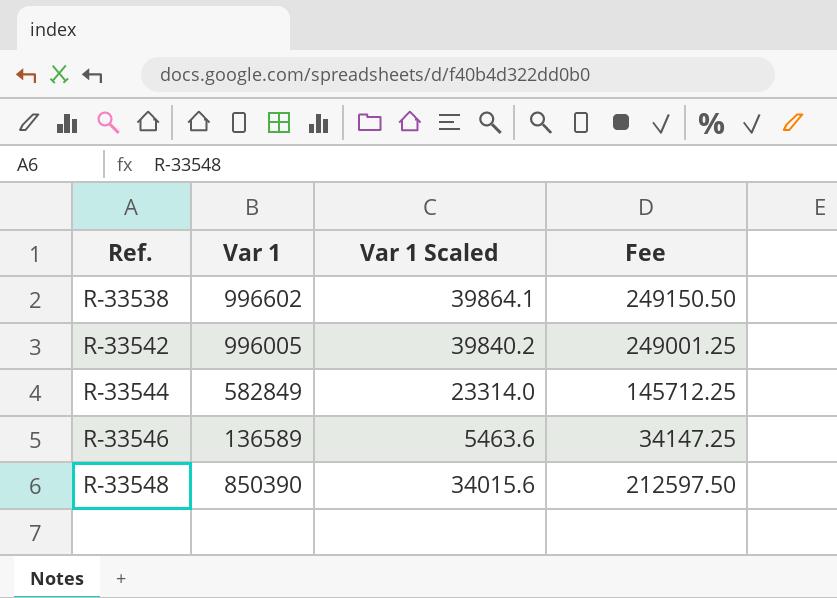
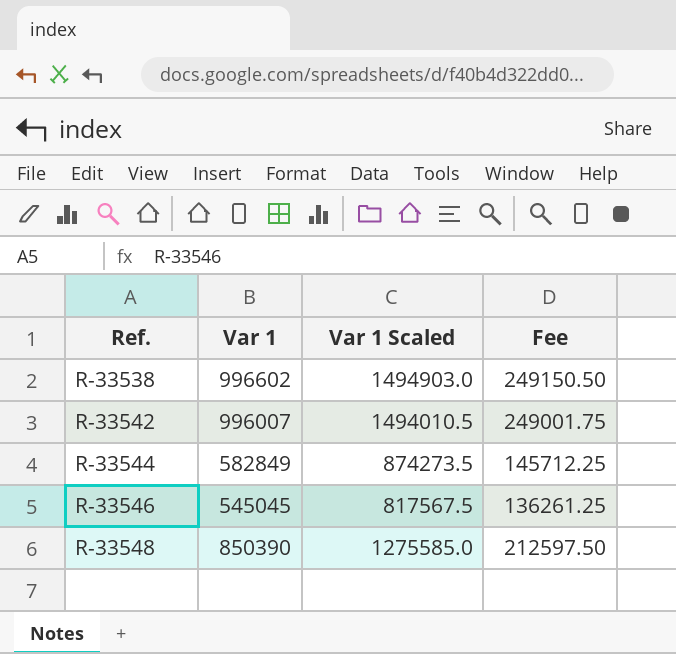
column Var 1 Scaled | formula: [Var 1] * 0.04 -> [Var 1] * 1.5
R-33542 | Var 1: 996005 -> 996007
R-33542 | Fee: 249001.25 -> 249001.75
R-33546 | Var 1: 136589 -> 545045
R-33546 | Fee: 34147.25 -> 136261.25

